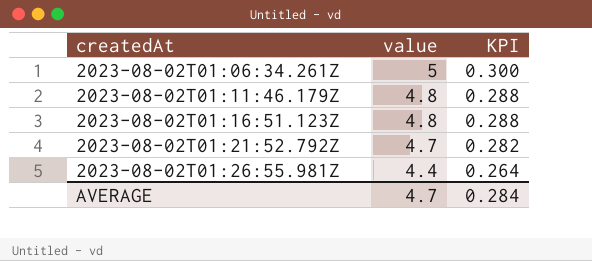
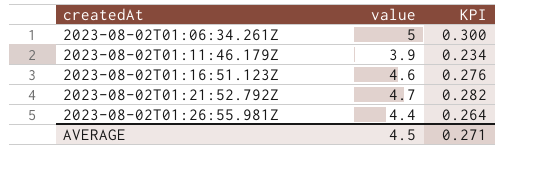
2023-08-02T01:11:46.179Z | value: 4.8 -> 3.9
2023-08-02T01:11:46.179Z | KPI: 0.288 -> 0.234
2023-08-02T01:16:51.123Z | value: 4.8 -> 4.6
2023-08-02T01:16:51.123Z | KPI: 0.288 -> 0.276
AVERAGE | value: 4.7 -> 4.5
AVERAGE | KPI: 0.284 -> 0.271

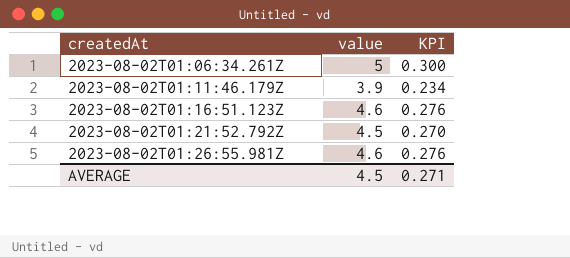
2023-08-02T01:21:52.792Z | value: 4.7 -> 4.5
2023-08-02T01:21:52.792Z | KPI: 0.282 -> 0.270
2023-08-02T01:26:55.981Z | value: 4.4 -> 4.6
2023-08-02T01:26:55.981Z | KPI: 0.264 -> 0.276

